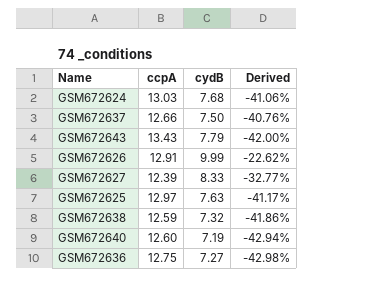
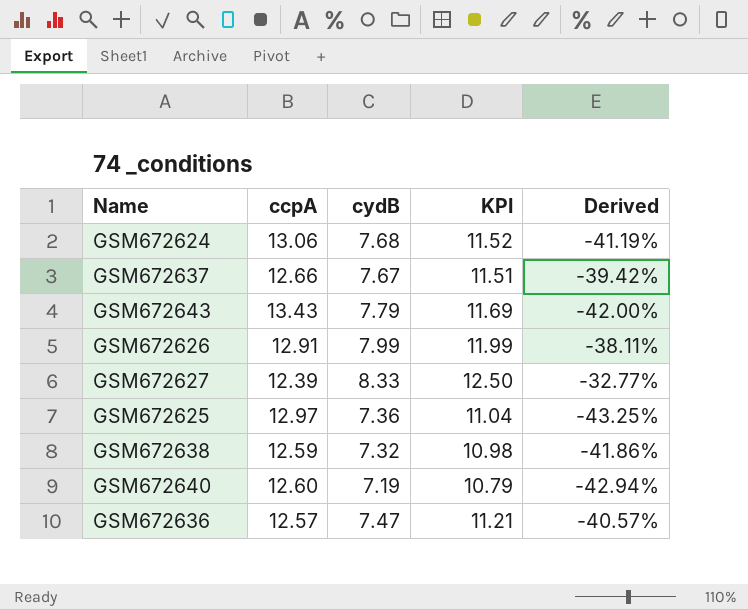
column KPI | formula: none -> [cydB] * 1.5
GSM672624 | ccpA: 13.03 -> 13.06
GSM672624 | Derived: -41.06% -> -41.19%
GSM672637 | cydB: 7.50 -> 7.67
GSM672637 | Derived: -40.76% -> -39.42%
GSM672626 | cydB: 9.99 -> 7.99
GSM672626 | Derived: -22.62% -> -38.11%
GSM672625 | cydB: 7.63 -> 7.36
GSM672625 | Derived: -41.17% -> -43.25%
GSM672636 | ccpA: 12.75 -> 12.57
GSM672636 | cydB: 7.27 -> 7.47
GSM672636 | Derived: -42.98% -> -40.57%

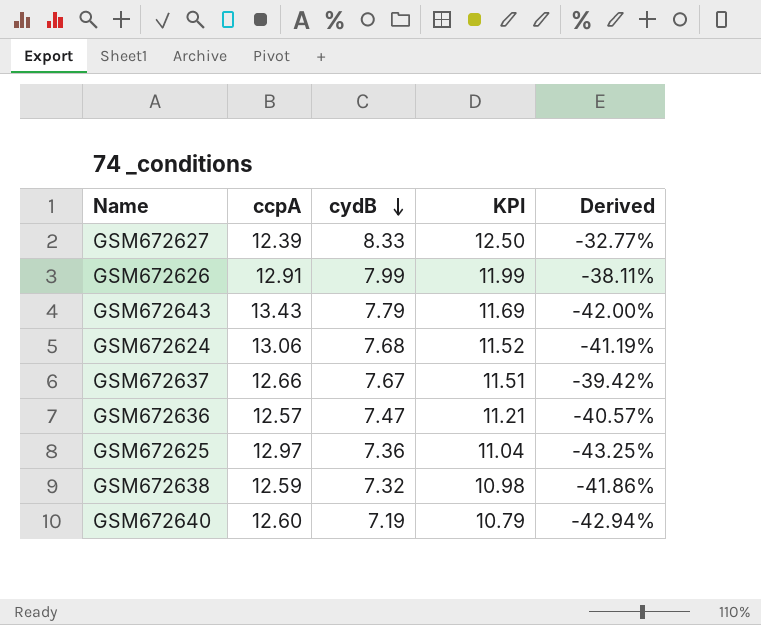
row order: none -> cydB descending

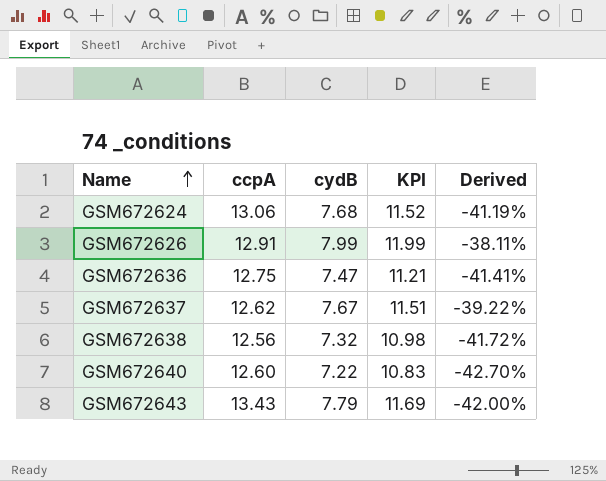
row order: cydB descending -> Name ascending
row GSM672627: 12.39 | 8.33 | 12.50 | -32.77% -> none
row GSM672625: 12.97 | 7.36 | 11.04 | -43.25% -> none
GSM672636 | ccpA: 12.57 -> 12.75
GSM672636 | Derived: -40.57% -> -41.41%
GSM672637 | ccpA: 12.66 -> 12.62
GSM672637 | Derived: -39.42% -> -39.22%
GSM672638 | ccpA: 12.59 -> 12.56
GSM672638 | Derived: -41.86% -> -41.72%
GSM672640 | cydB: 7.19 -> 7.22
GSM672640 | KPI: 10.79 -> 10.83
GSM672640 | Derived: -42.94% -> -42.70%

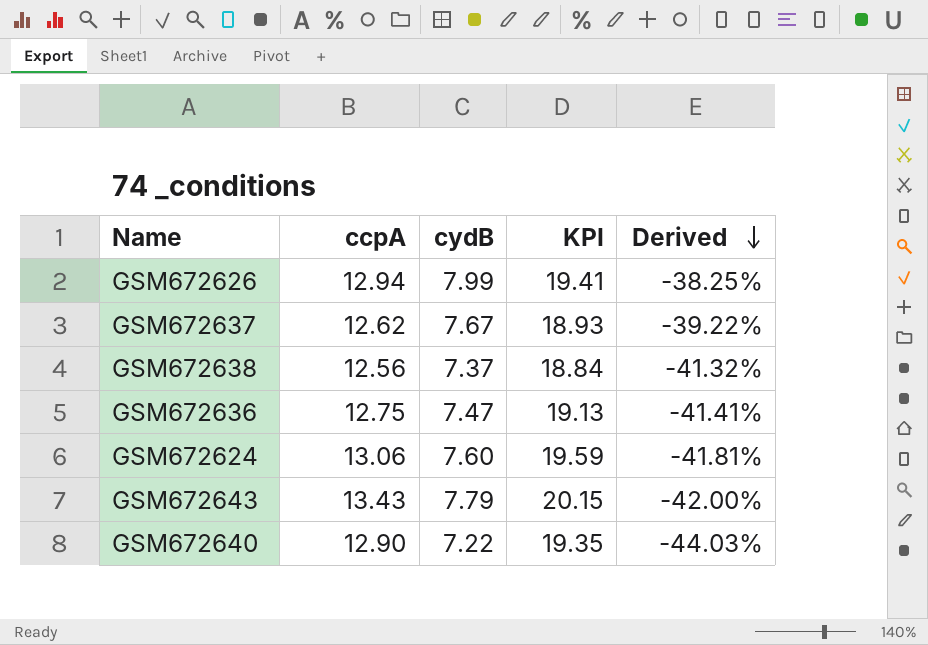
row order: Name ascending -> Derived descending
column KPI | formula: [cydB] * 1.5 -> [ccpA] * 1.5
GSM672626 | ccpA: 12.91 -> 12.94
GSM672626 | Derived: -38.11% -> -38.25%
GSM672638 | cydB: 7.32 -> 7.37
GSM672638 | Derived: -41.72% -> -41.32%
GSM672624 | cydB: 7.68 -> 7.60
GSM672624 | Derived: -41.19% -> -41.81%
GSM672640 | ccpA: 12.60 -> 12.90
GSM672640 | Derived: -42.70% -> -44.03%

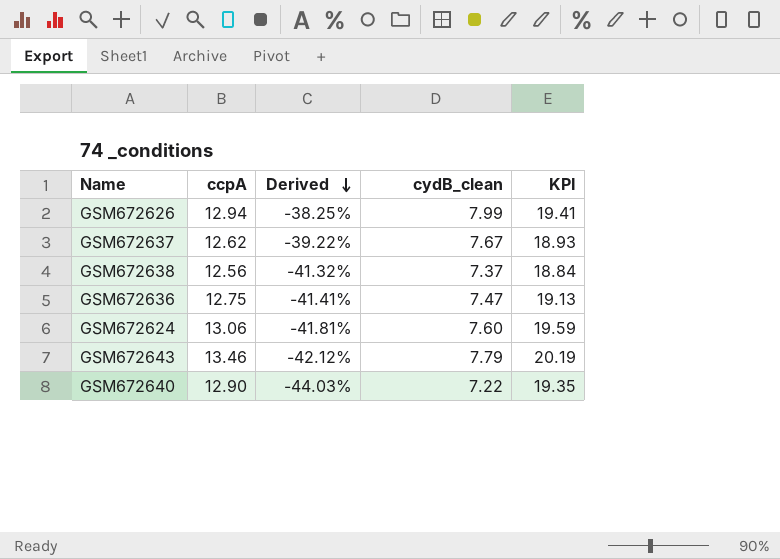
column Derived | position: 5 -> 3
column name: cydB -> cydB_clean
GSM672643 | ccpA: 13.43 -> 13.46
GSM672643 | Derived: -42.00% -> -42.12%
GSM672643 | KPI: 20.15 -> 20.19

